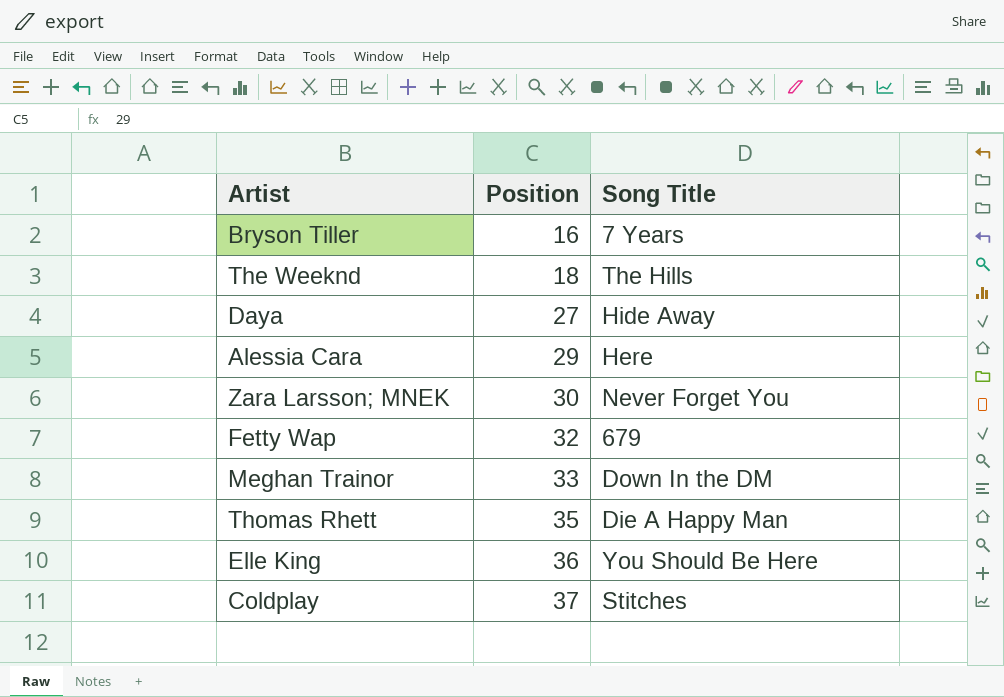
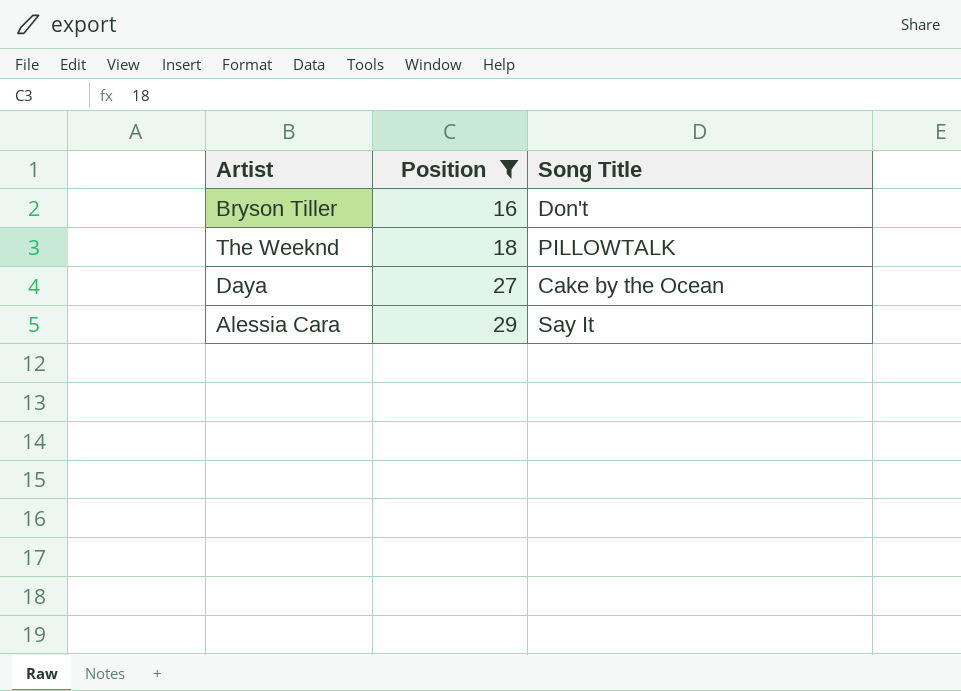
filter: none -> Position <= 29
Bryson Tiller | Song Title: 7 Years -> Don't
The Weeknd | Song Title: The Hills -> PILLOWTALK
Daya | Song Title: Hide Away -> Cake by the Ocean
Alessia Cara | Song Title: Here -> Say It

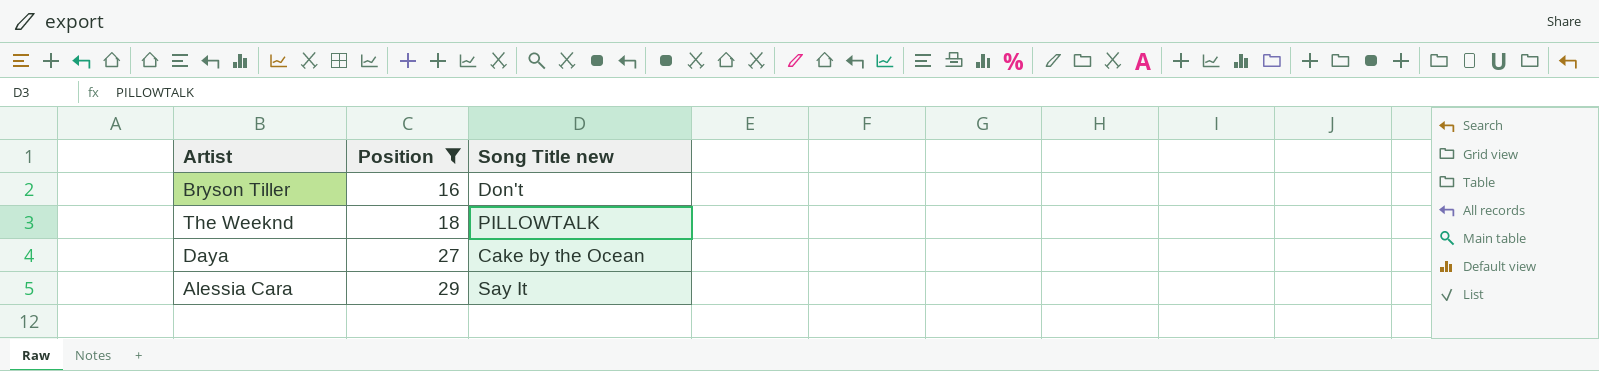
column name: Song Title -> Song Title new

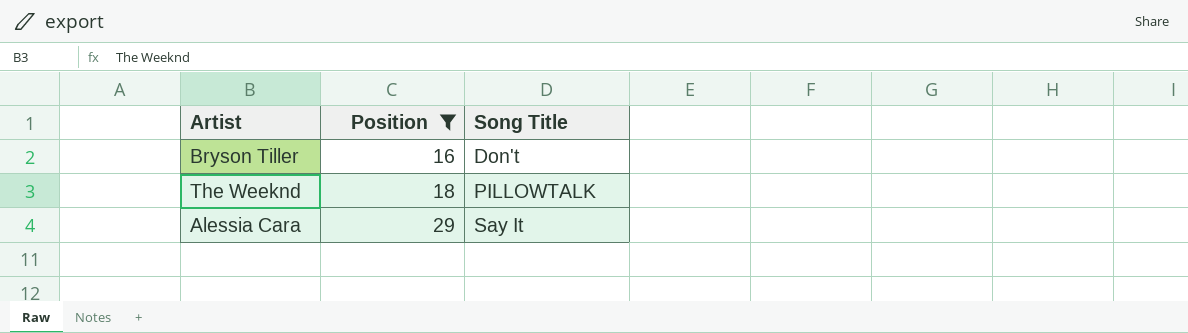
column name: Song Title new -> Song Title
row Daya: 27 | Cake by the Ocean -> none

